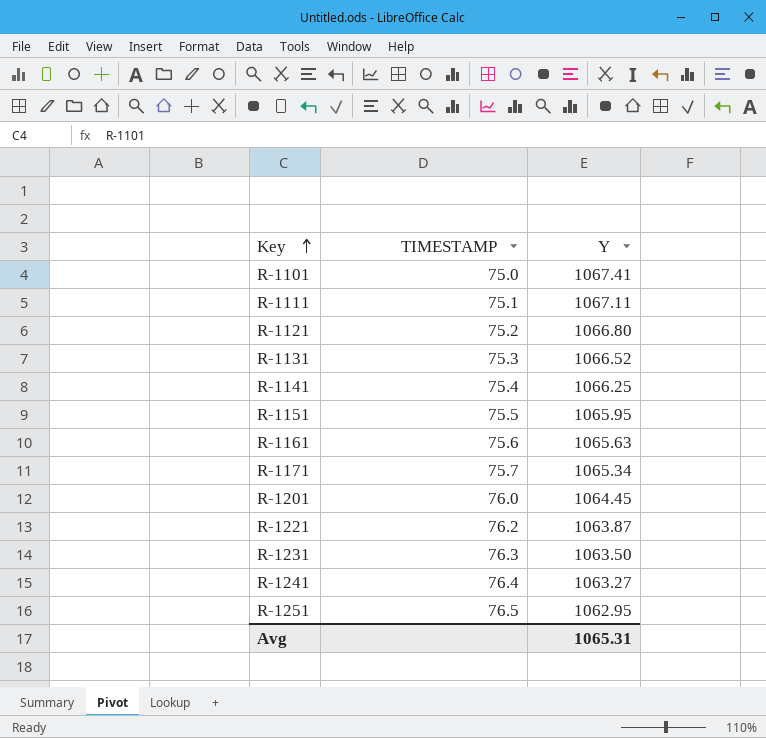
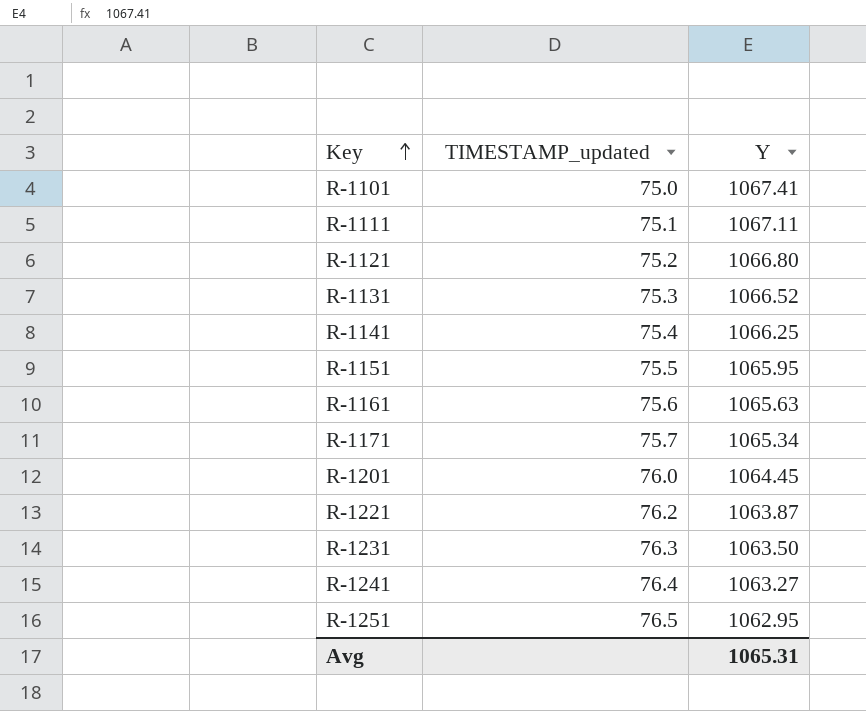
column name: TIMESTAMP -> TIMESTAMP_updated

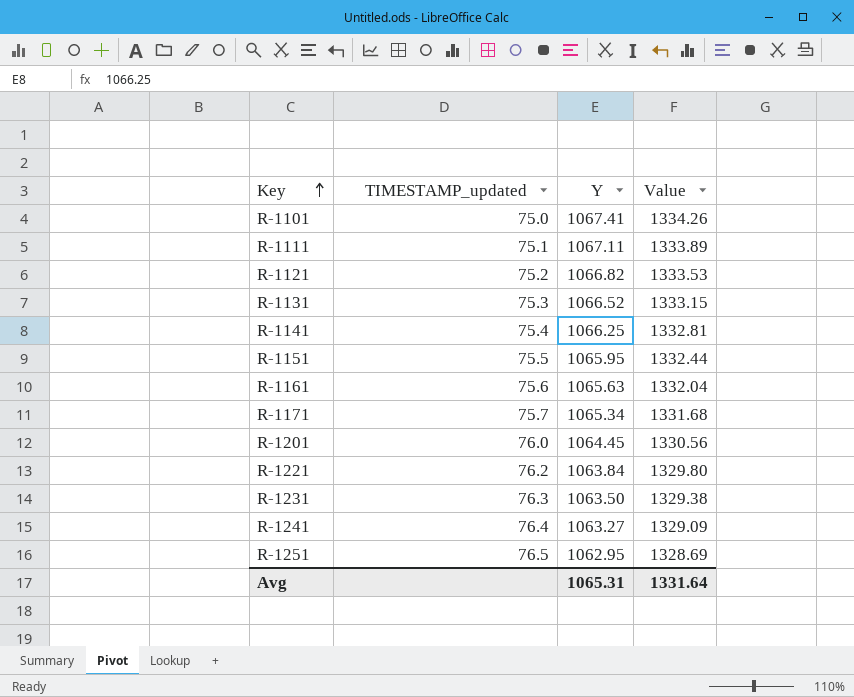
column Value | formula: none -> [Y] * 1.25
R-1121 | Y: 1066.80 -> 1066.82
R-1221 | Y: 1063.87 -> 1063.84

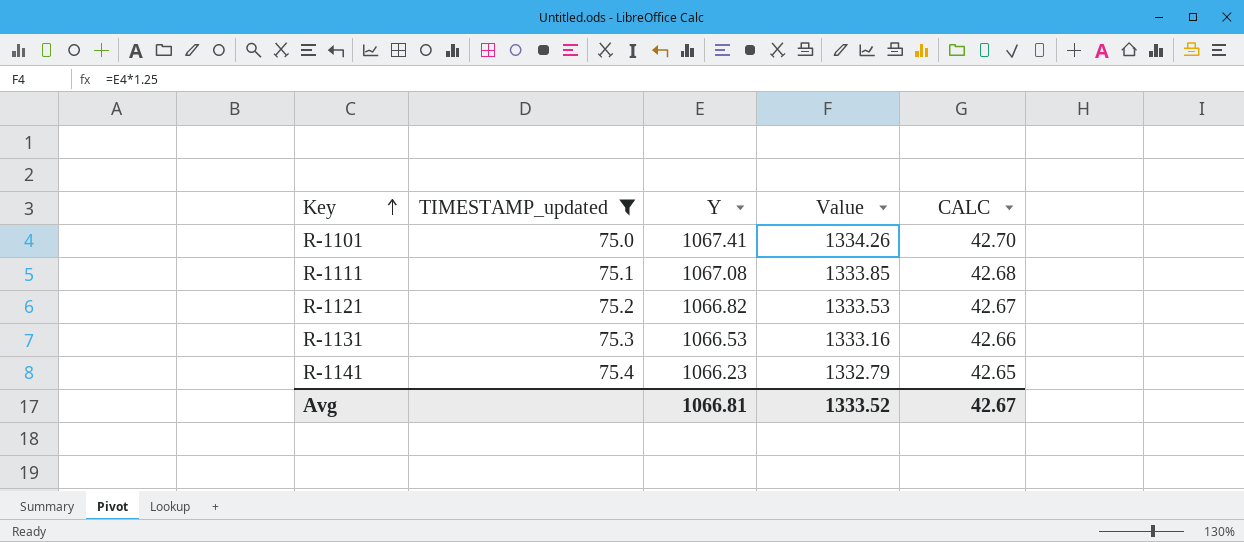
filter: none -> TIMESTAMP_updated <= 75.4
column CALC | formula: none -> [Y] * 0.04
R-1111 | Y: 1067.11 -> 1067.08
R-1111 | Value: 1333.89 -> 1333.85
R-1131 | Y: 1066.52 -> 1066.53
R-1131 | Value: 1333.15 -> 1333.16
R-1141 | Y: 1066.25 -> 1066.23
R-1141 | Value: 1332.81 -> 1332.79
Avg | Y: 1065.31 -> 1066.81
Avg | Value: 1331.64 -> 1333.52

